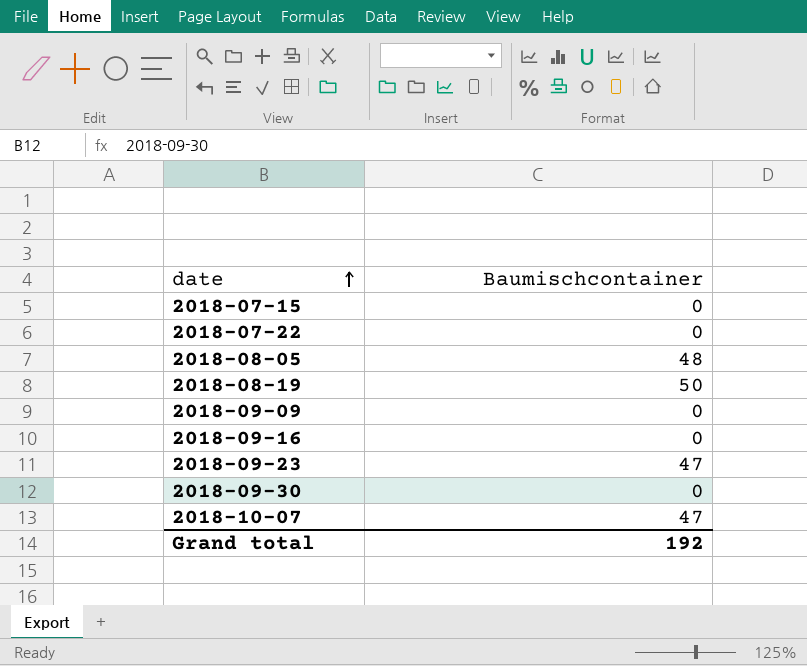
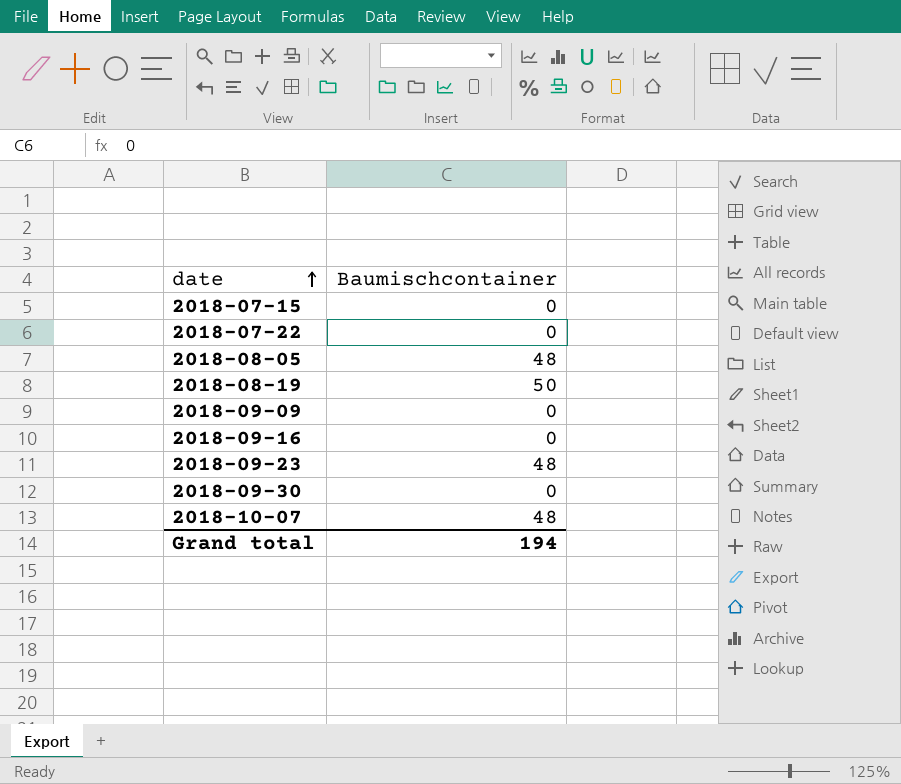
2018-09-23 | Baumischcontainer: 47 -> 48
2018-10-07 | Baumischcontainer: 47 -> 48
Grand total | Baumischcontainer: 192 -> 194

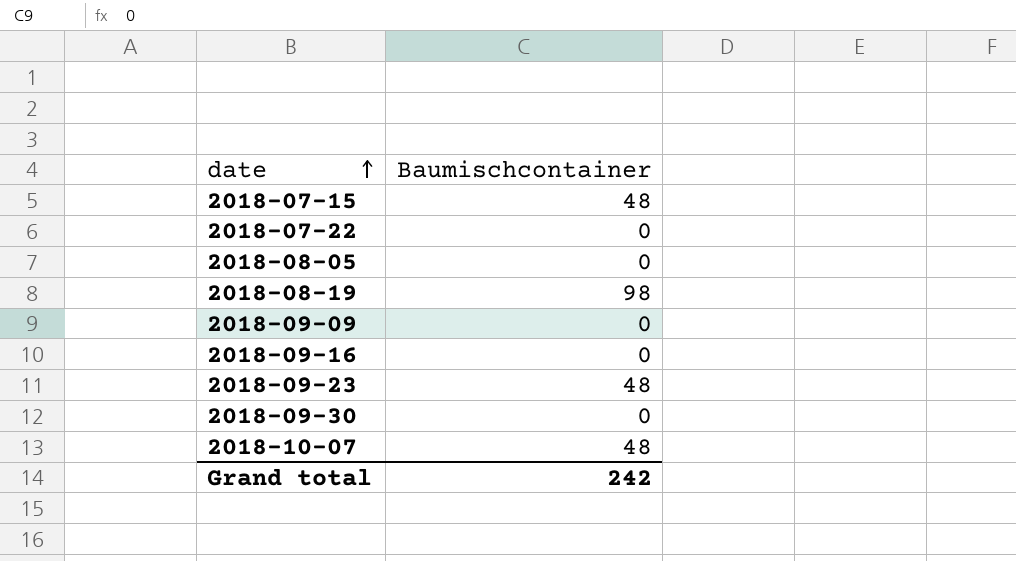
2018-07-15 | Baumischcontainer: 0 -> 48
2018-08-05 | Baumischcontainer: 48 -> 0
2018-08-19 | Baumischcontainer: 50 -> 98
Grand total | Baumischcontainer: 194 -> 242

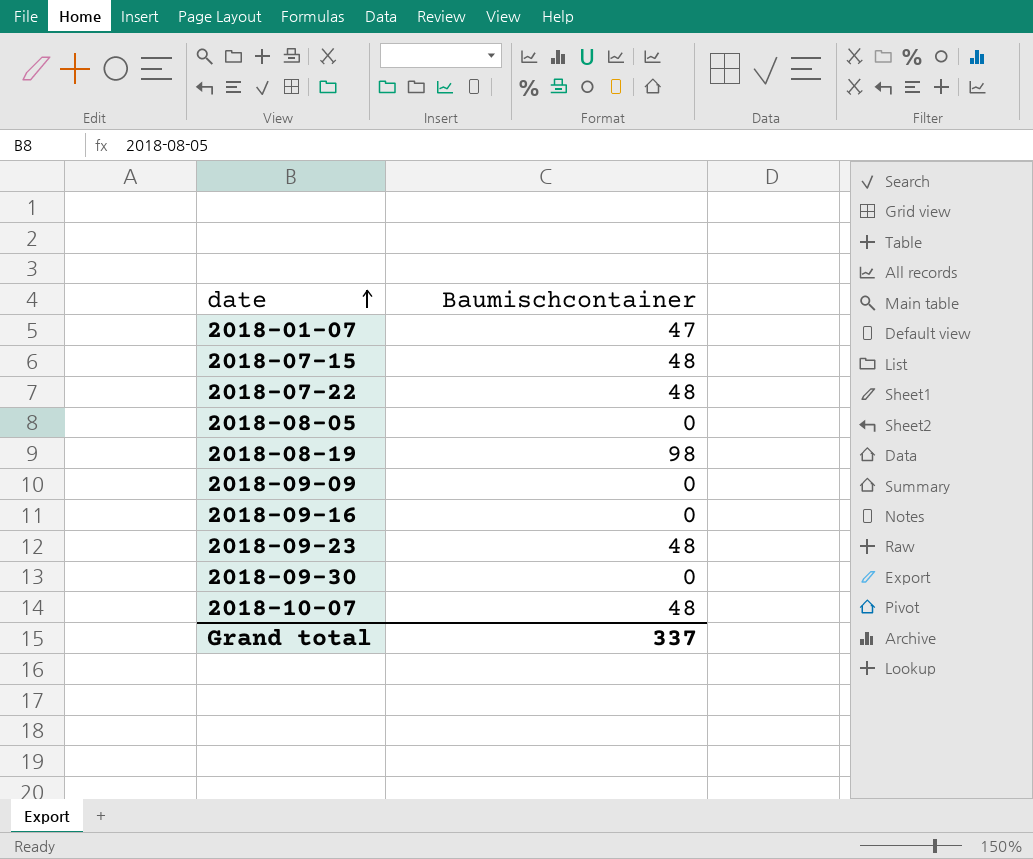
row 2018-01-07: none -> 47
2018-07-22 | Baumischcontainer: 0 -> 48
Grand total | Baumischcontainer: 242 -> 337

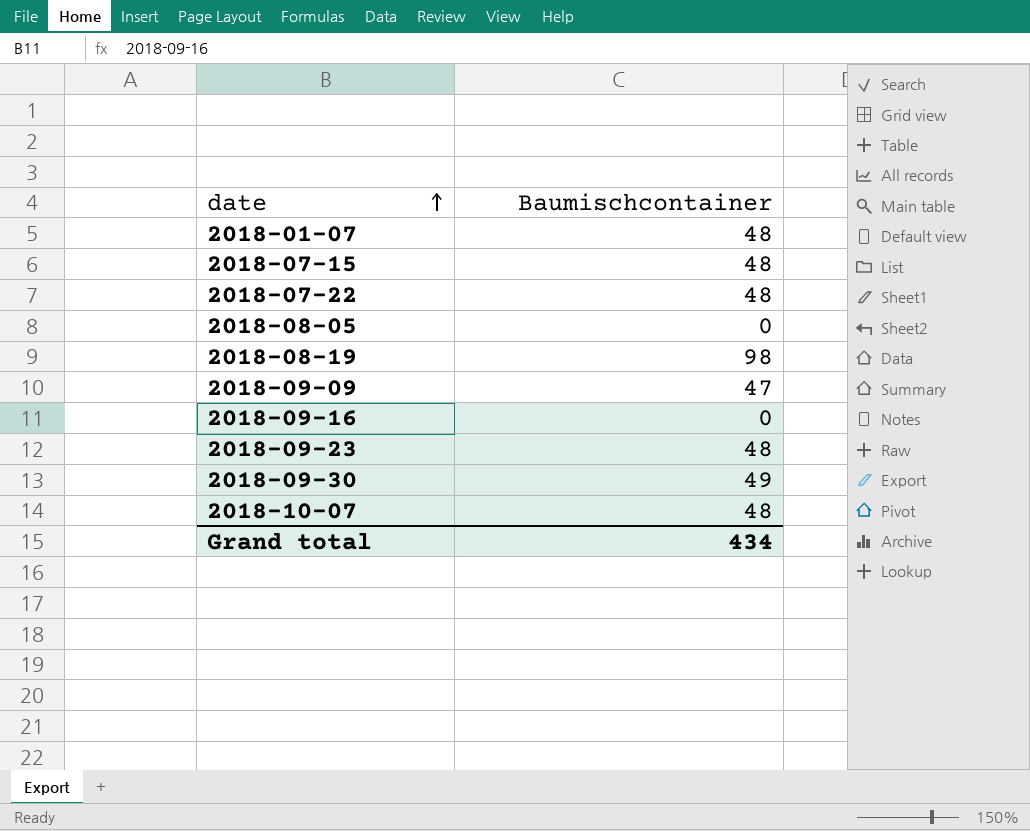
2018-01-07 | Baumischcontainer: 47 -> 48
2018-09-09 | Baumischcontainer: 0 -> 47
2018-09-30 | Baumischcontainer: 0 -> 49
Grand total | Baumischcontainer: 337 -> 434

